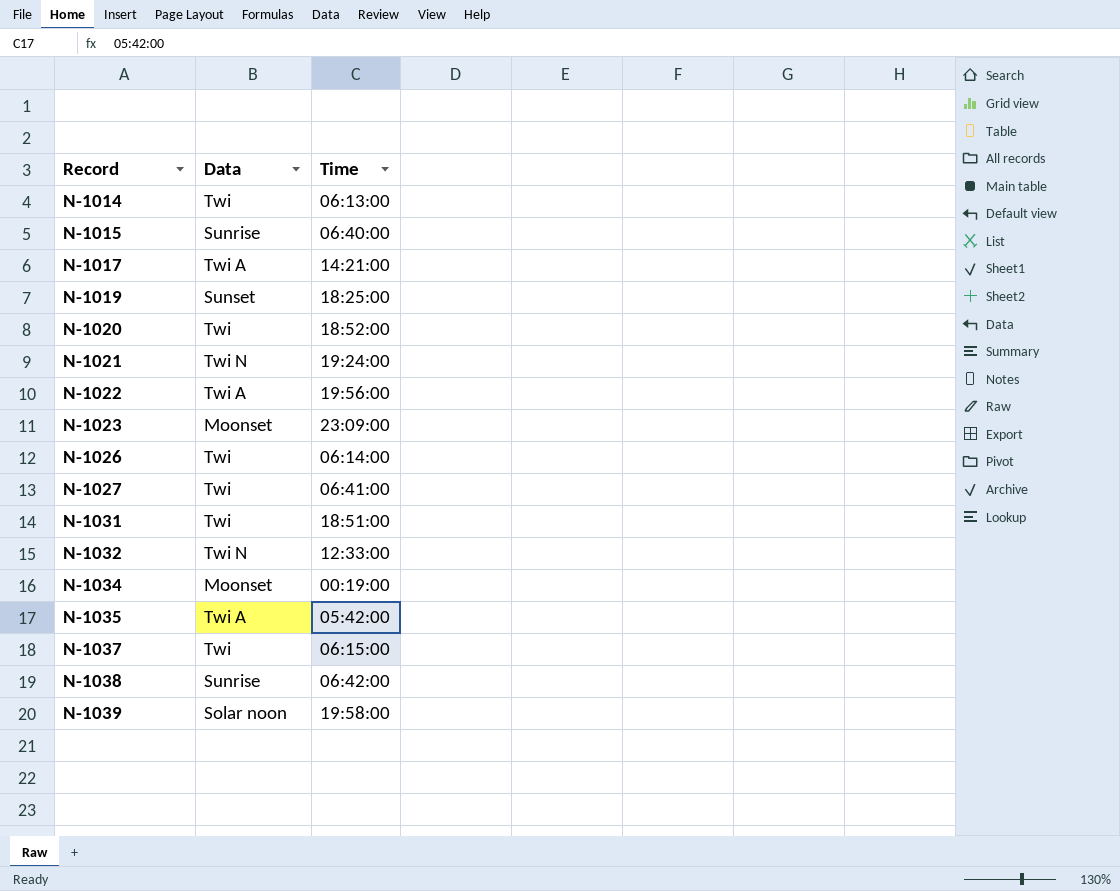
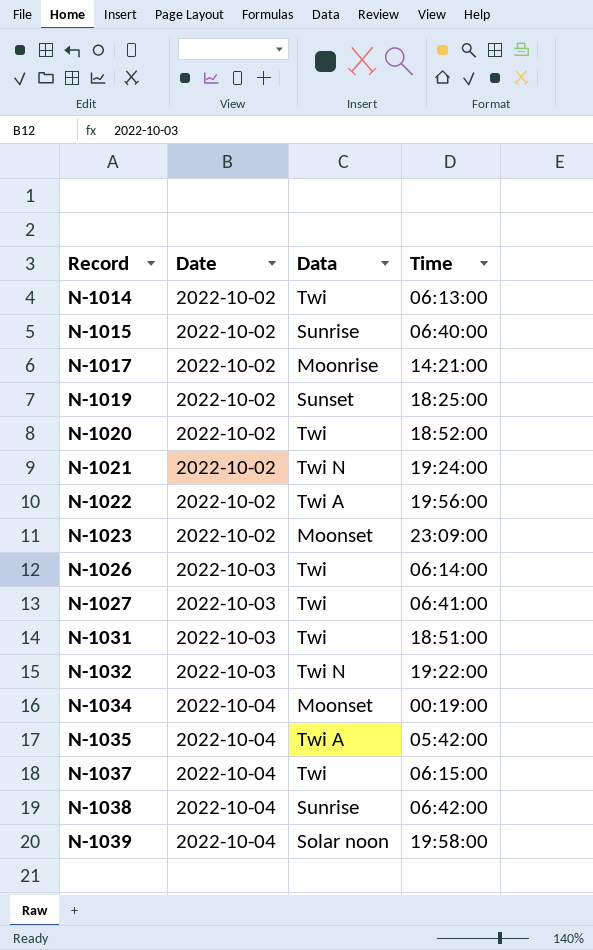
column Date | position: none -> 2
N-1017 | Data: Twi A -> Moonrise
N-1032 | Time: 12:33:00 -> 19:22:00

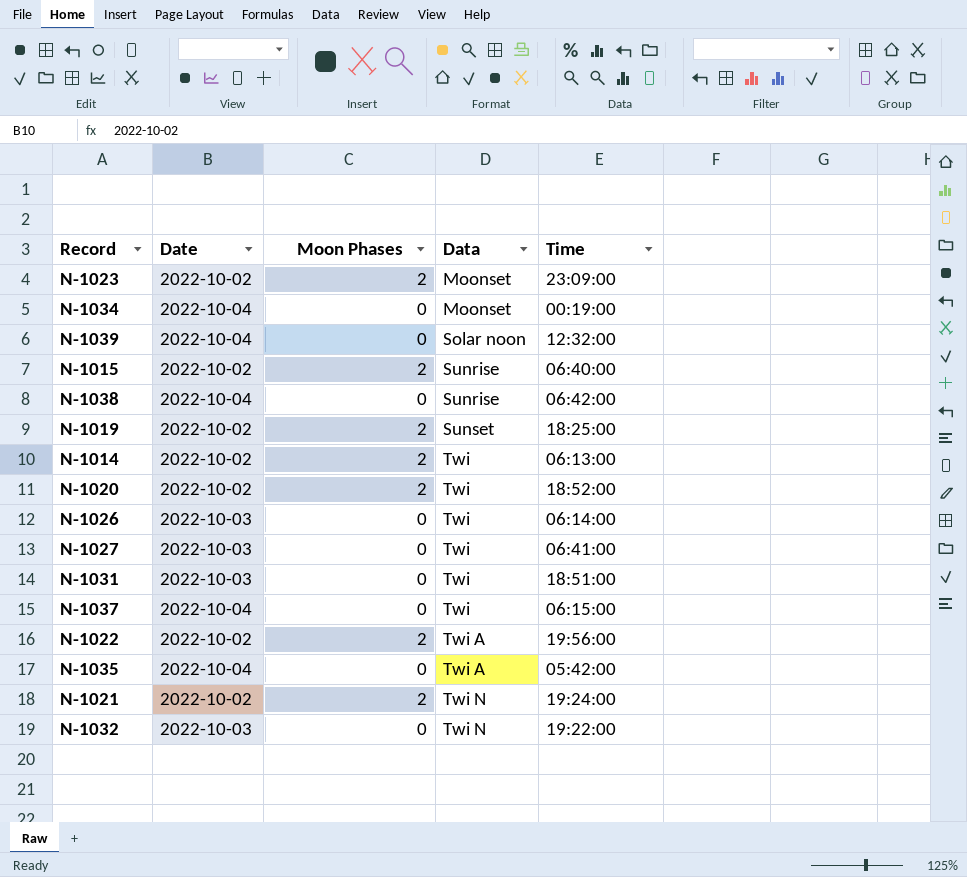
row order: Record ascending -> Data ascending
column Moon Phases | position: none -> 3
row N-1017: 2022-10-02 | Moonrise | 14:21:00 -> none
N-1039 | Time: 19:58:00 -> 12:32:00

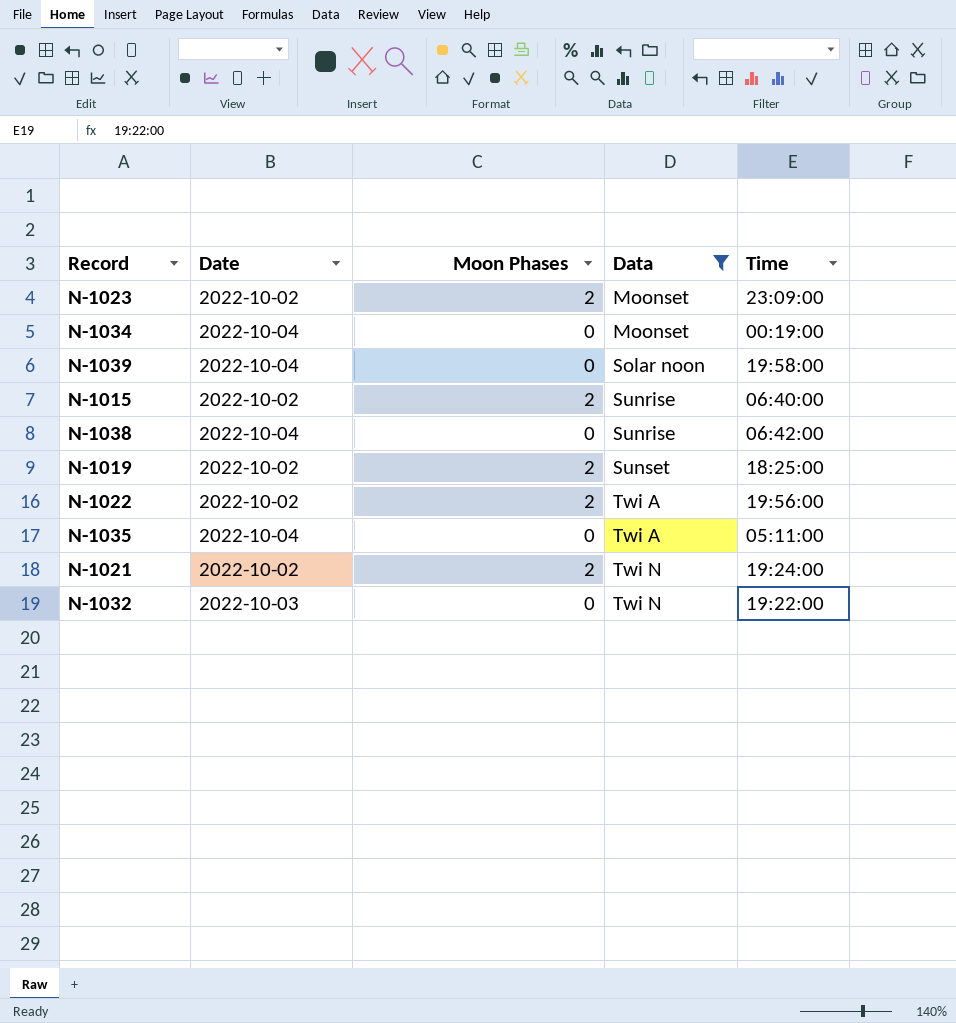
filter: none -> Data != Twi
N-1039 | Time: 12:32:00 -> 19:58:00
N-1035 | Time: 05:42:00 -> 05:11:00

